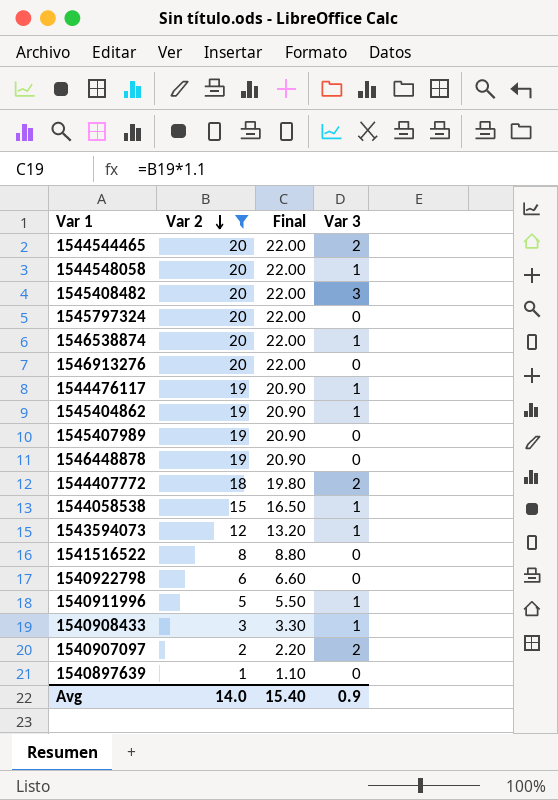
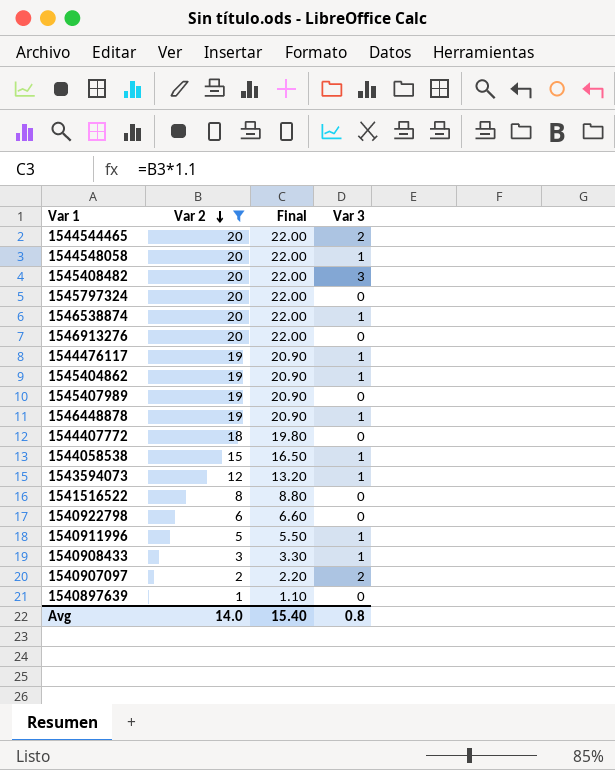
1546448878 | Var 3: 0 -> 1
1544407772 | Var 3: 2 -> 0
Avg | Var 3: 0.9 -> 0.8

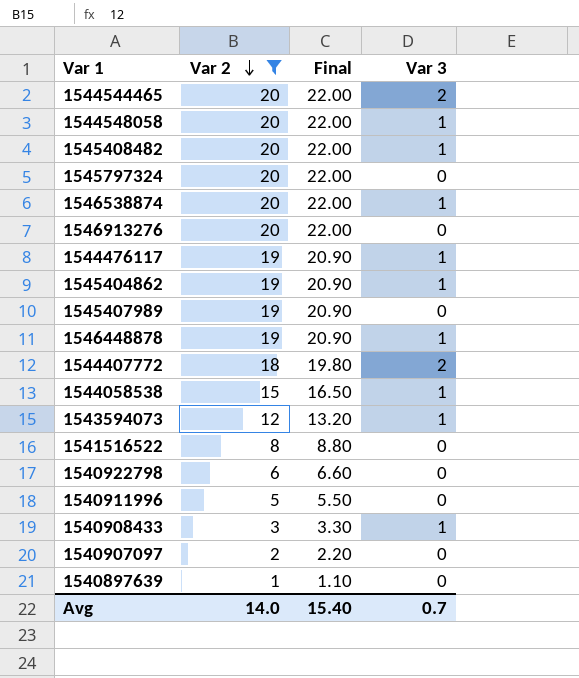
1545408482 | Var 3: 3 -> 1
1544407772 | Var 3: 0 -> 2
1540911996 | Var 3: 1 -> 0
1540907097 | Var 3: 2 -> 0
Avg | Var 3: 0.8 -> 0.7

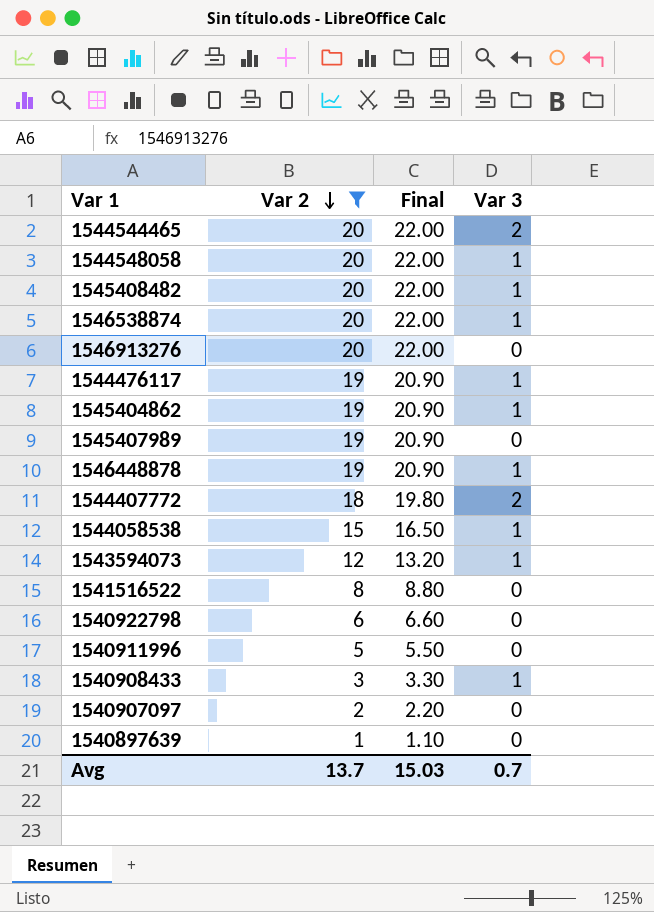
row 1545797324: 20 | 22.00 | 0 -> none
Avg | Var 2: 14.0 -> 13.7
Avg | Final: 15.40 -> 15.03

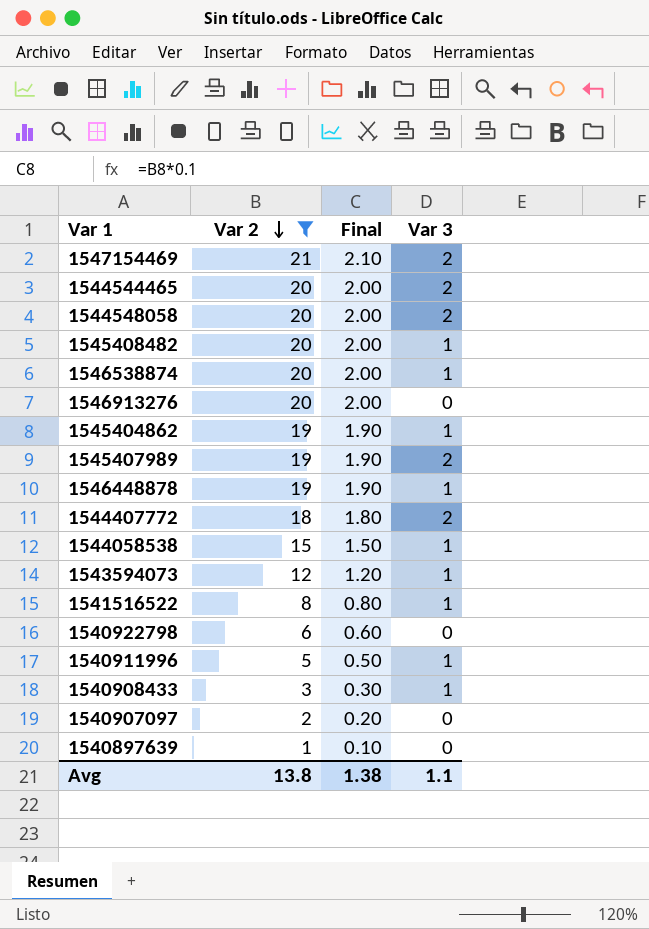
column Final | formula: [Var 2] * 1.1 -> [Var 2] * 0.1
row 1544476117: 19 | 20.90 | 1 -> none
row 1547154469: none -> 21 | 2.10 | 2
1544548058 | Var 3: 1 -> 2
1545407989 | Var 3: 0 -> 2
1541516522 | Var 3: 0 -> 1
1540911996 | Var 3: 0 -> 1
Avg | Var 2: 13.7 -> 13.8
Avg | Final: 15.03 -> 1.38
Avg | Var 3: 0.7 -> 1.1

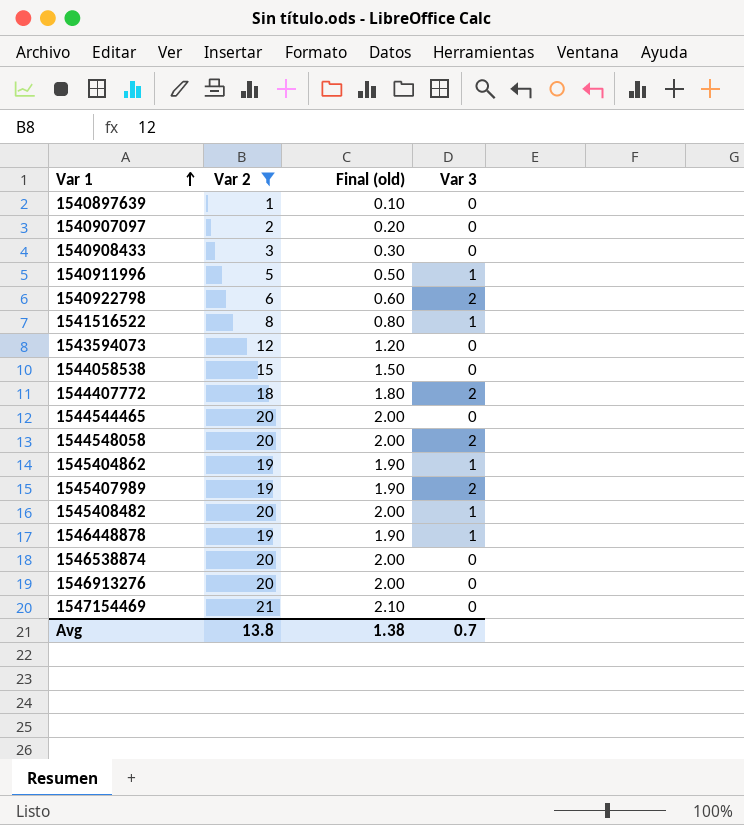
row order: Var 2 descending -> Var 1 ascending
column name: Final -> Final (old)
1540908433 | Var 3: 1 -> 0
1540922798 | Var 3: 0 -> 2
1543594073 | Var 3: 1 -> 0
1544058538 | Var 3: 1 -> 0
1544544465 | Var 3: 2 -> 0
1546538874 | Var 3: 1 -> 0
1547154469 | Var 3: 2 -> 0
Avg | Var 3: 1.1 -> 0.7

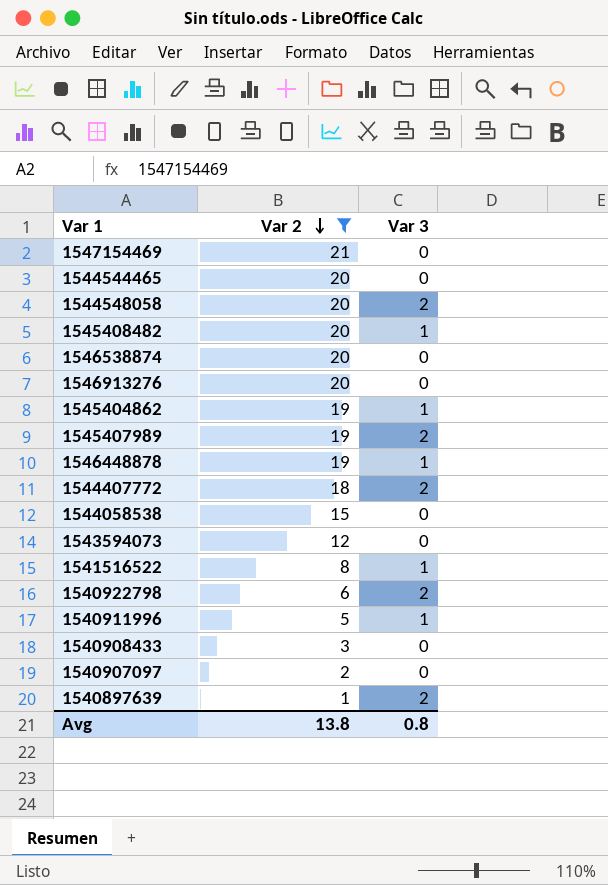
row order: Var 1 ascending -> Var 2 descending
column Final (old) | formula: [Var 2] * 0.1 -> none
1540897639 | Var 3: 0 -> 2
Avg | Var 3: 0.7 -> 0.8

